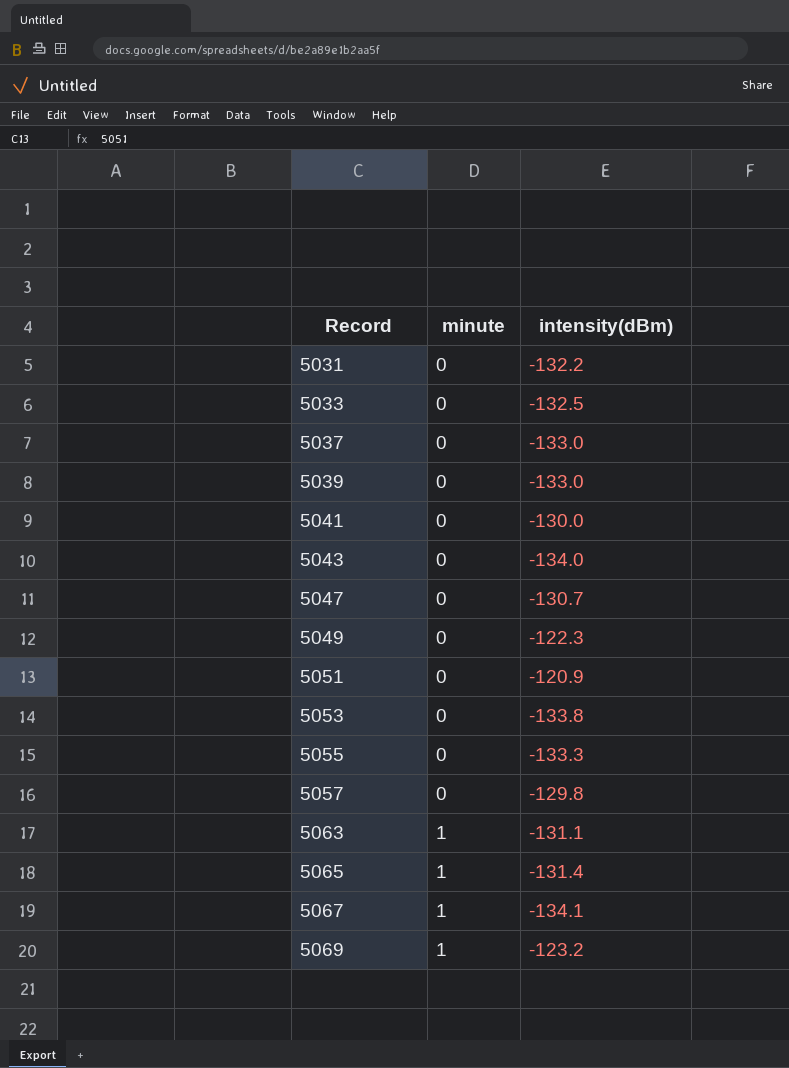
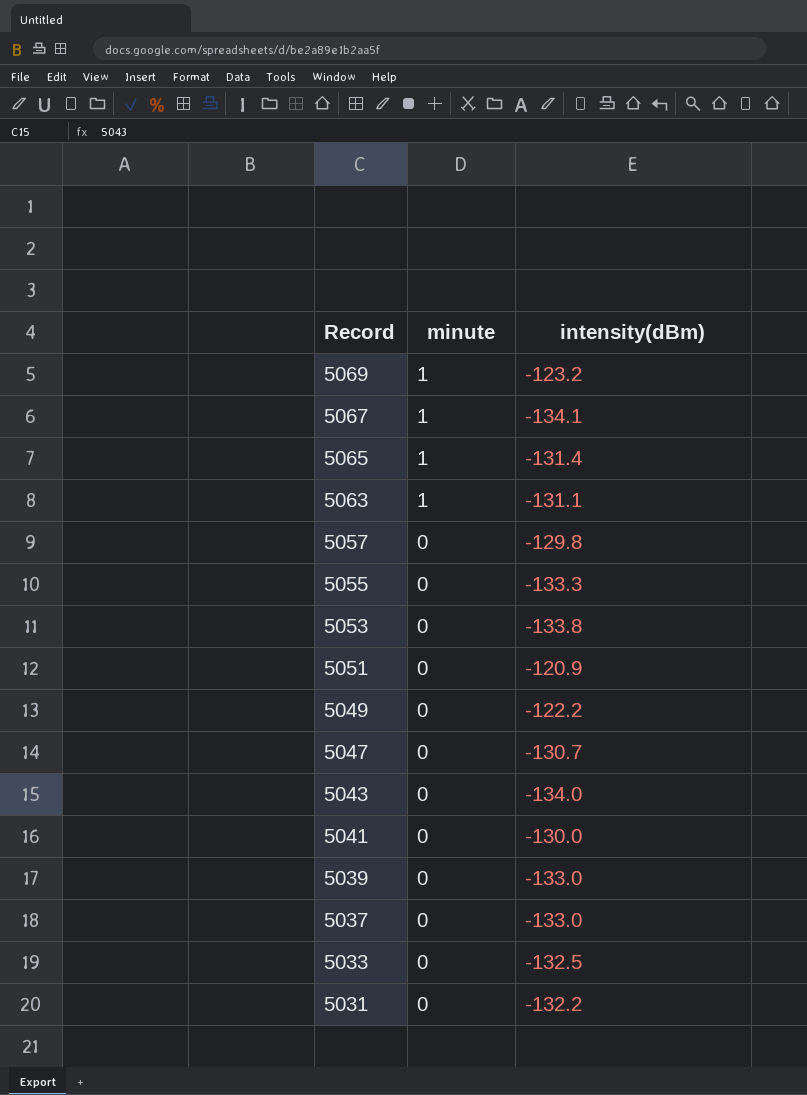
row order: Record ascending -> Record descending
5049 | intensity(dBm): -122.3 -> -122.2

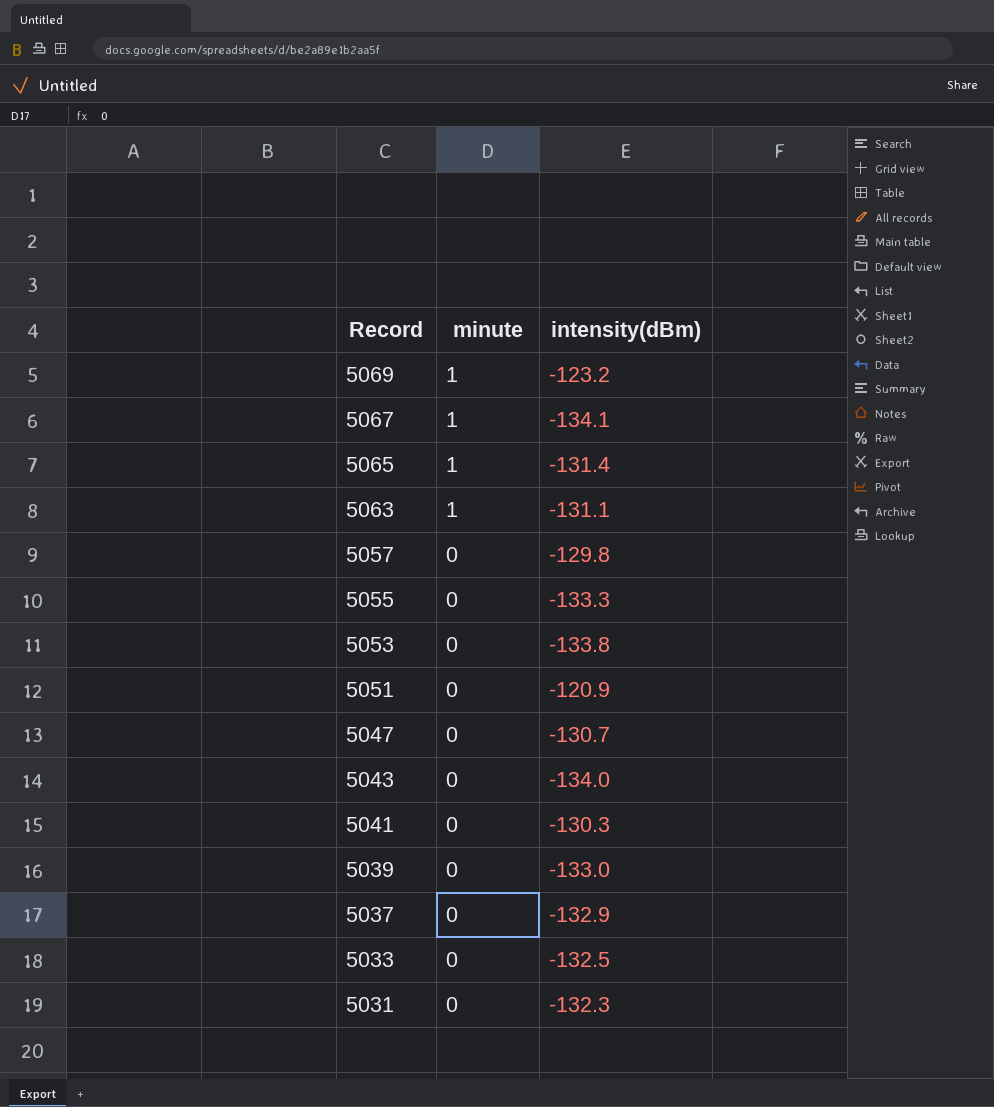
row 5049: 0 | -122.2 -> none
5041 | intensity(dBm): -130.0 -> -130.3
5037 | intensity(dBm): -133.0 -> -132.9
5031 | intensity(dBm): -132.2 -> -132.3

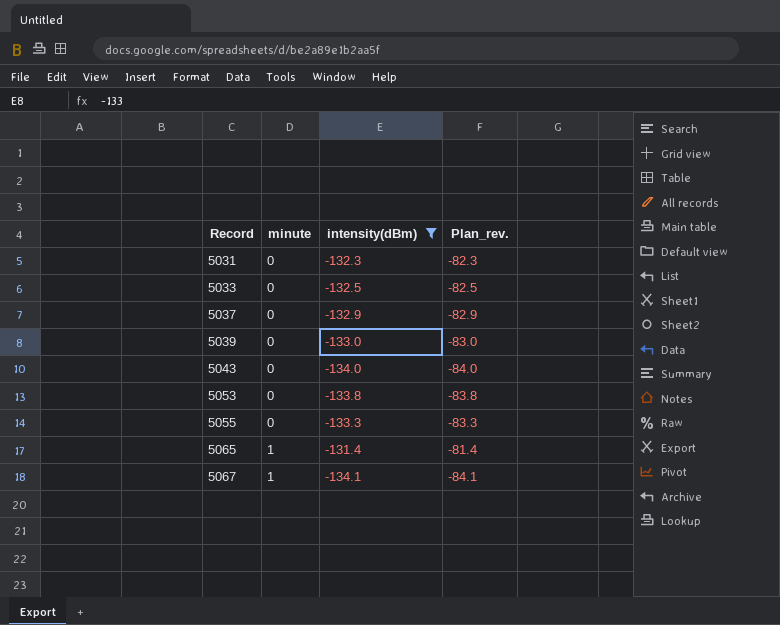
filter: none -> intensity(dBm) <= -131.4
row order: Record descending -> Record ascending
column Plan_rev. | formula: none -> [intensity(dBm)] + 50

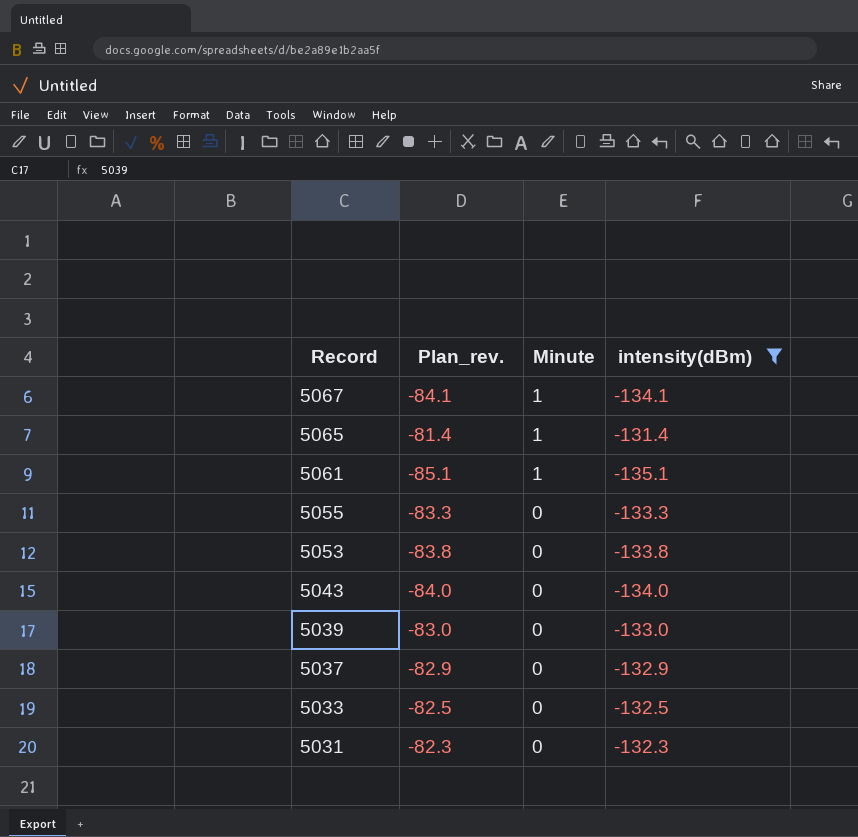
row order: Record ascending -> Record descending
column Plan_rev. | position: 4 -> 2
column name: minute -> Minute
row 5061: none -> -85.1 | 1 | -135.1

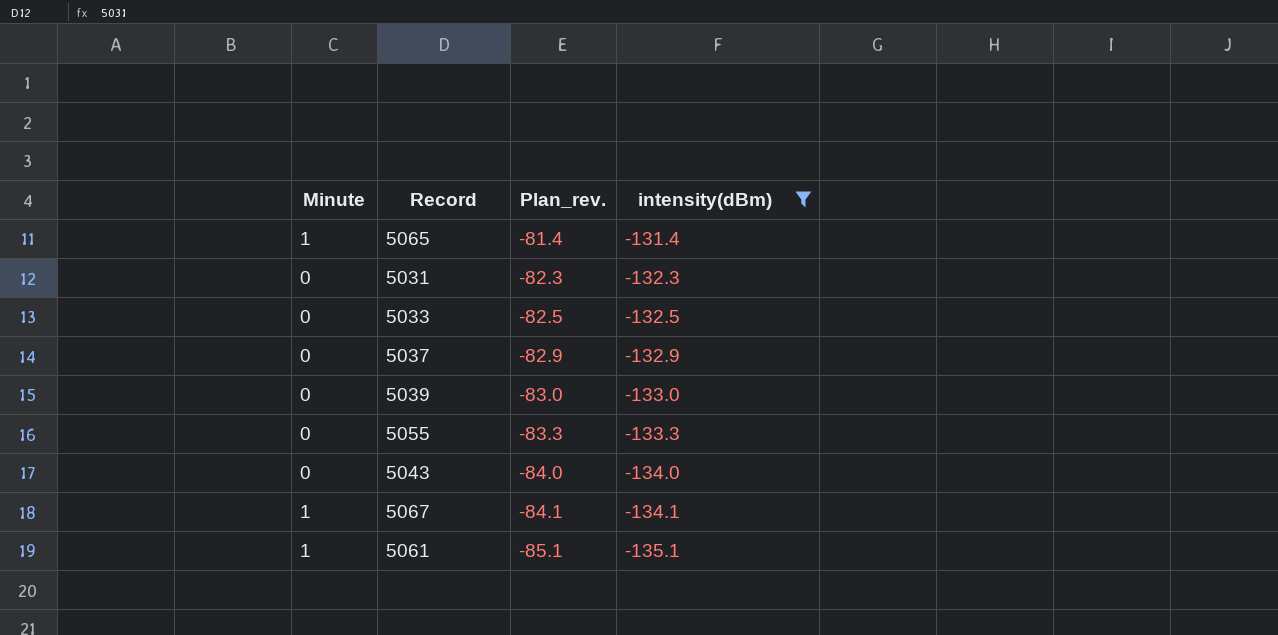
row order: Record descending -> Plan_rev. descending
column Minute | position: 3 -> 1
row 5053: -83.8 | 0 | -133.8 -> none

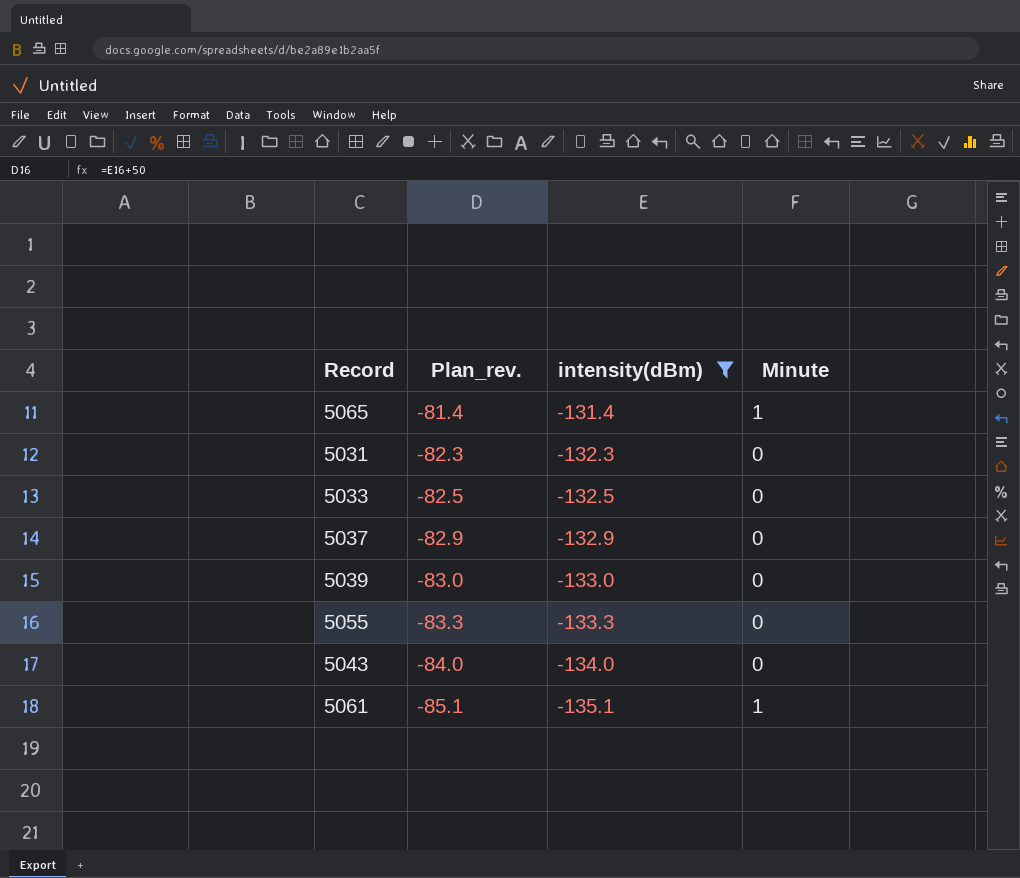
column Minute | position: 1 -> 4
row 5067: 1 | -84.1 | -134.1 -> none

